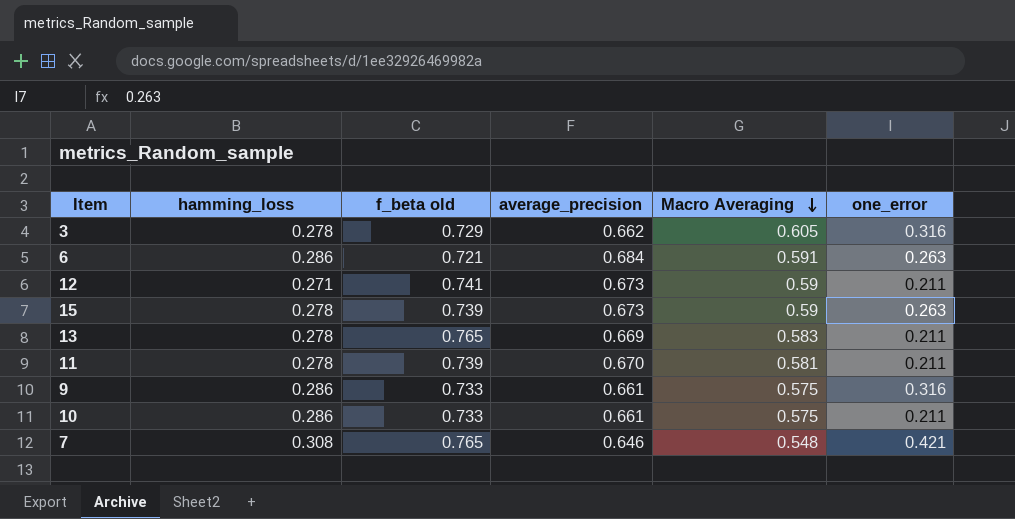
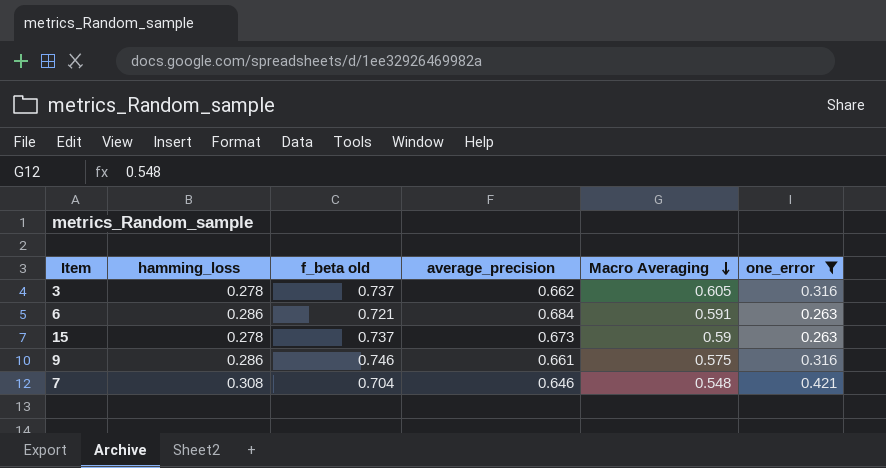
filter: none -> one_error != 0.211
3 | f_beta old: 0.729 -> 0.737
15 | f_beta old: 0.739 -> 0.737
9 | f_beta old: 0.733 -> 0.746
7 | f_beta old: 0.765 -> 0.704

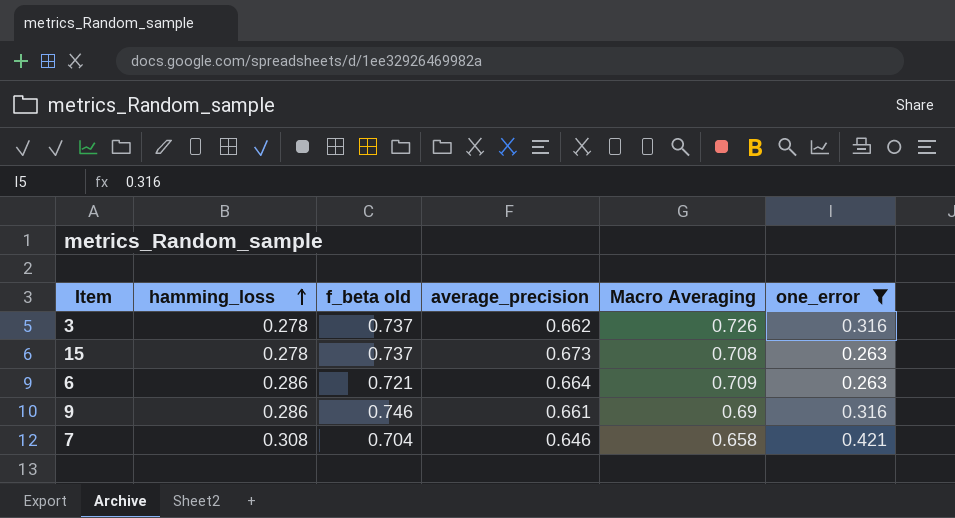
row order: Macro Averaging descending -> hamming_loss ascending
3 | Macro Averaging: 0.605 -> 0.726
15 | Macro Averaging: 0.59 -> 0.708
6 | average_precision: 0.684 -> 0.664
6 | Macro Averaging: 0.591 -> 0.709
9 | Macro Averaging: 0.575 -> 0.69
7 | Macro Averaging: 0.548 -> 0.658

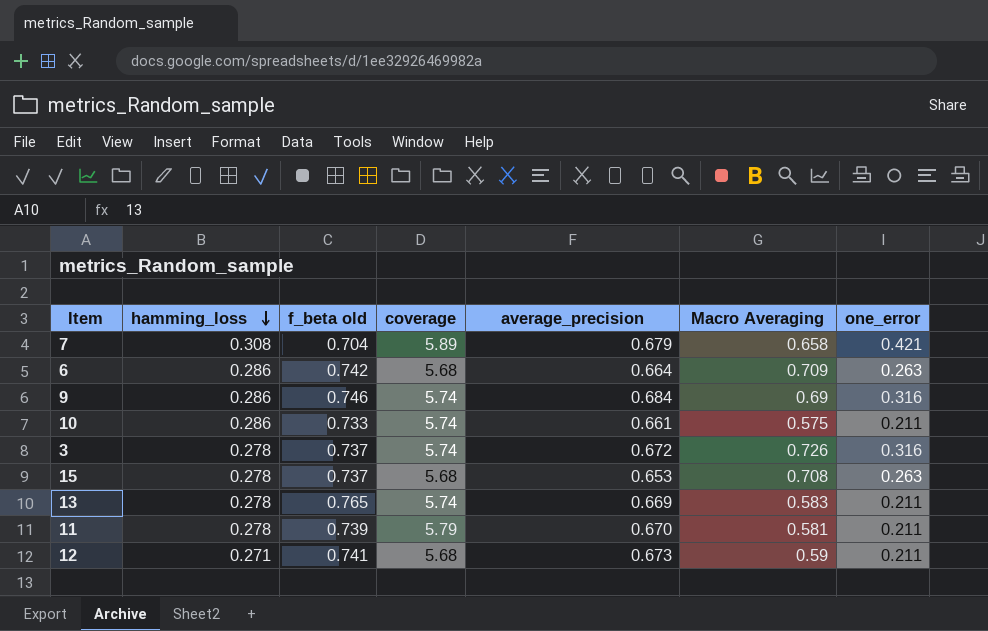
filter: one_error != 0.211 -> none
row order: hamming_loss ascending -> hamming_loss descending
column coverage | position: none -> 4
7 | average_precision: 0.646 -> 0.679
6 | f_beta old: 0.721 -> 0.742
9 | average_precision: 0.661 -> 0.684
3 | average_precision: 0.662 -> 0.672
15 | average_precision: 0.673 -> 0.653

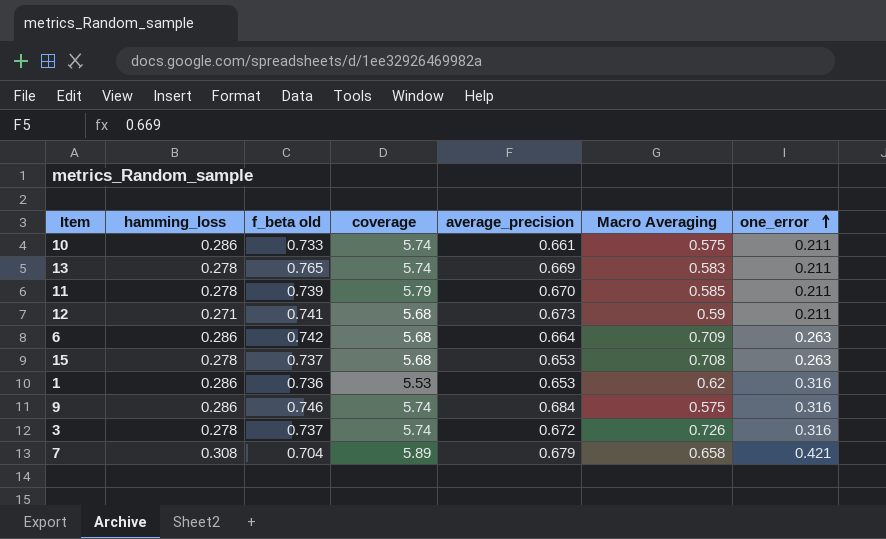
row order: hamming_loss descending -> one_error ascending
11 | Macro Averaging: 0.581 -> 0.585
row 1: none -> 0.286 | 0.736 | 5.53 | 0.653 | 0.62 | 0.316
9 | Macro Averaging: 0.69 -> 0.575

